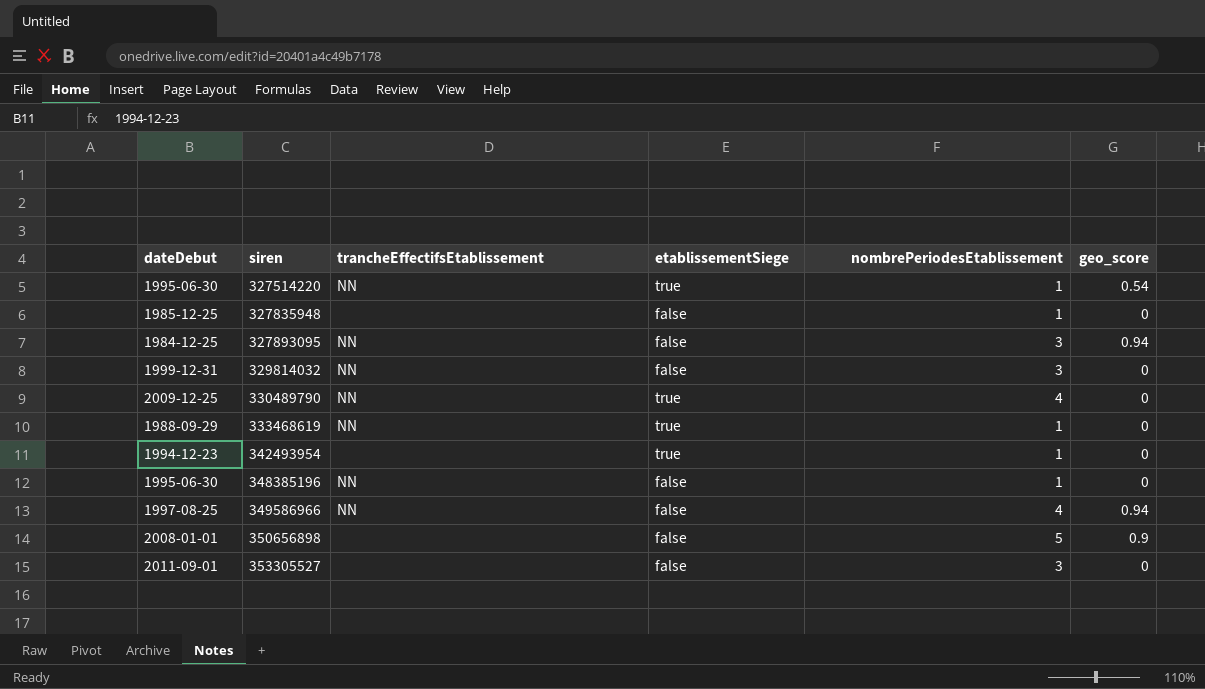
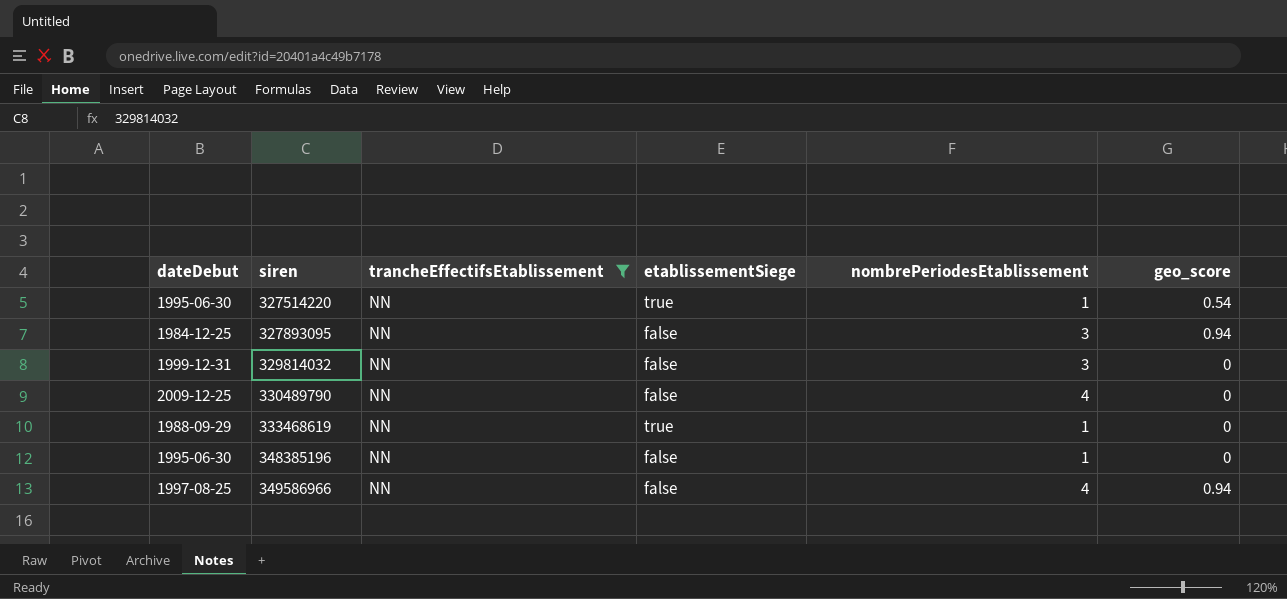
filter: none -> trancheEffectifsEtablissement = NN
330489790 | etablissementSiege: true -> false

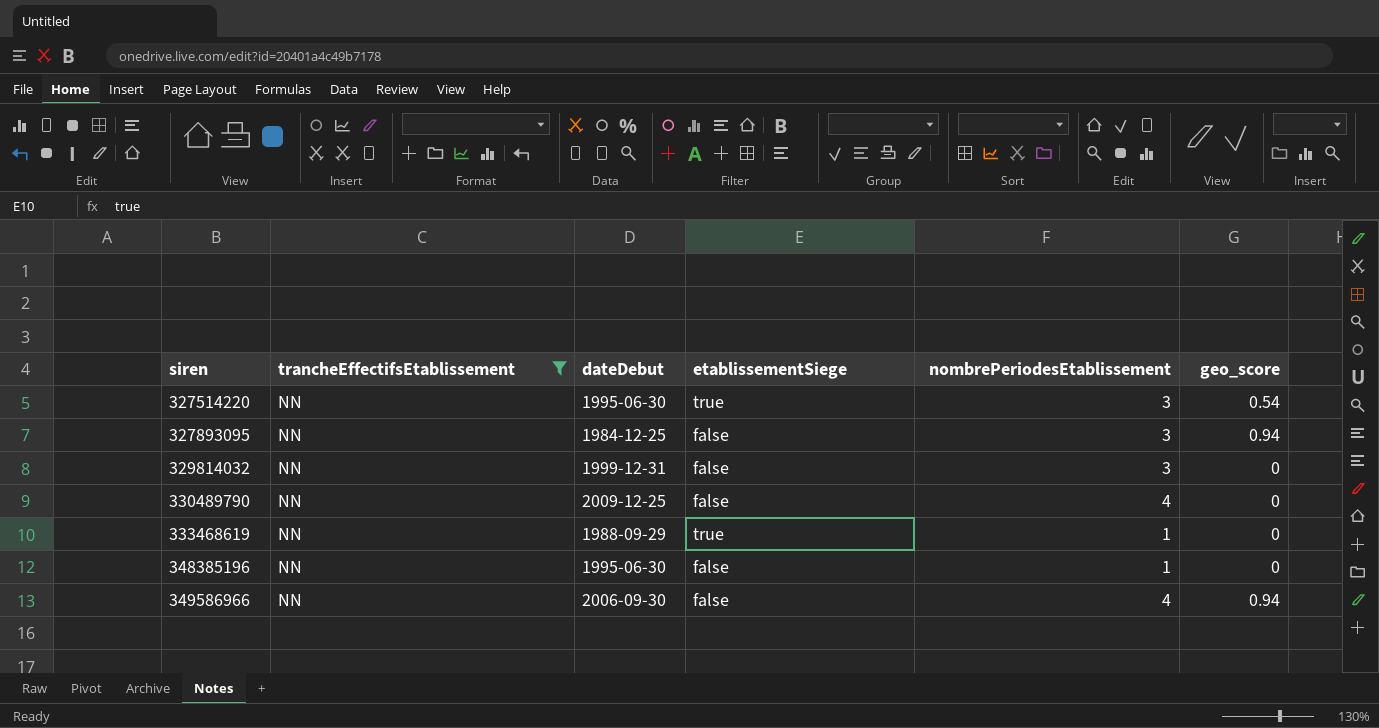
column dateDebut | position: 1 -> 3
327514220 | nombrePeriodesEtablissement: 1 -> 3
349586966 | dateDebut: 1997-08-25 -> 2006-09-30

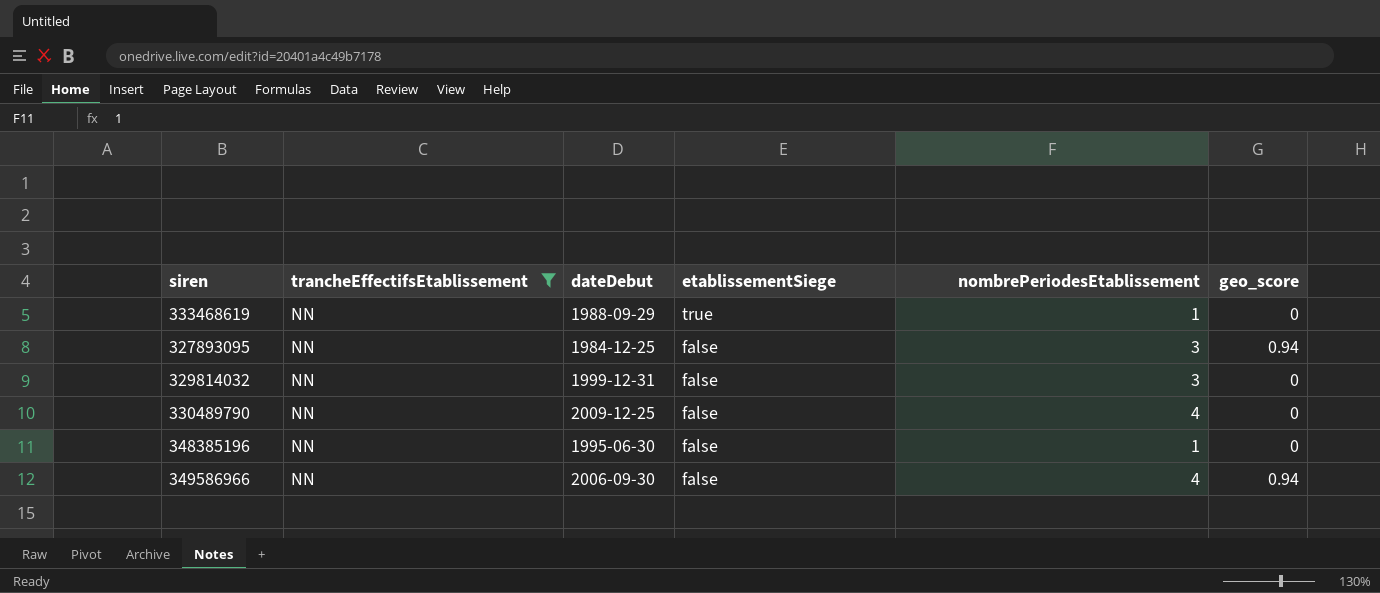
row order: siren ascending -> etablissementSiege descending
row 327514220: NN | 1995-06-30 | true | 3 | 0.54 -> none

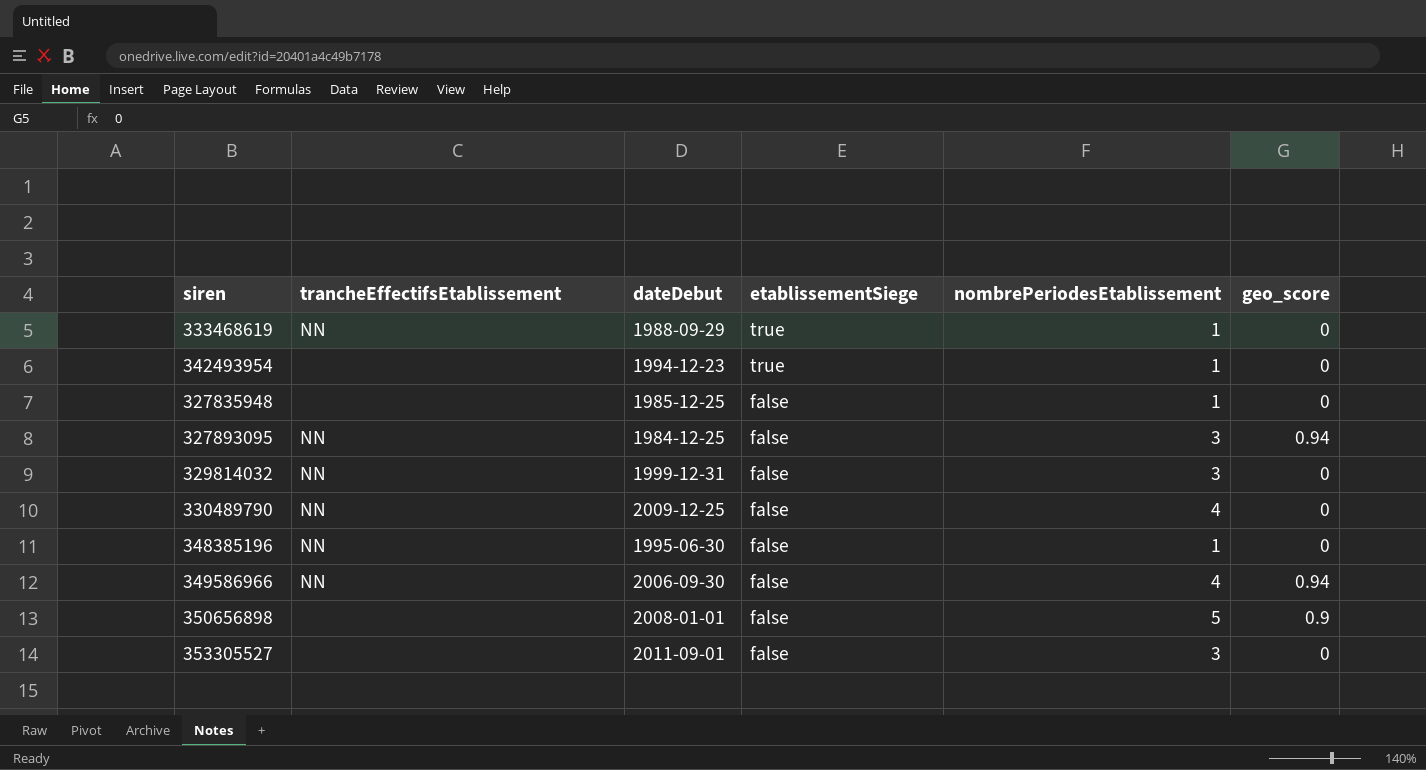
filter: trancheEffectifsEtablissement = NN -> none

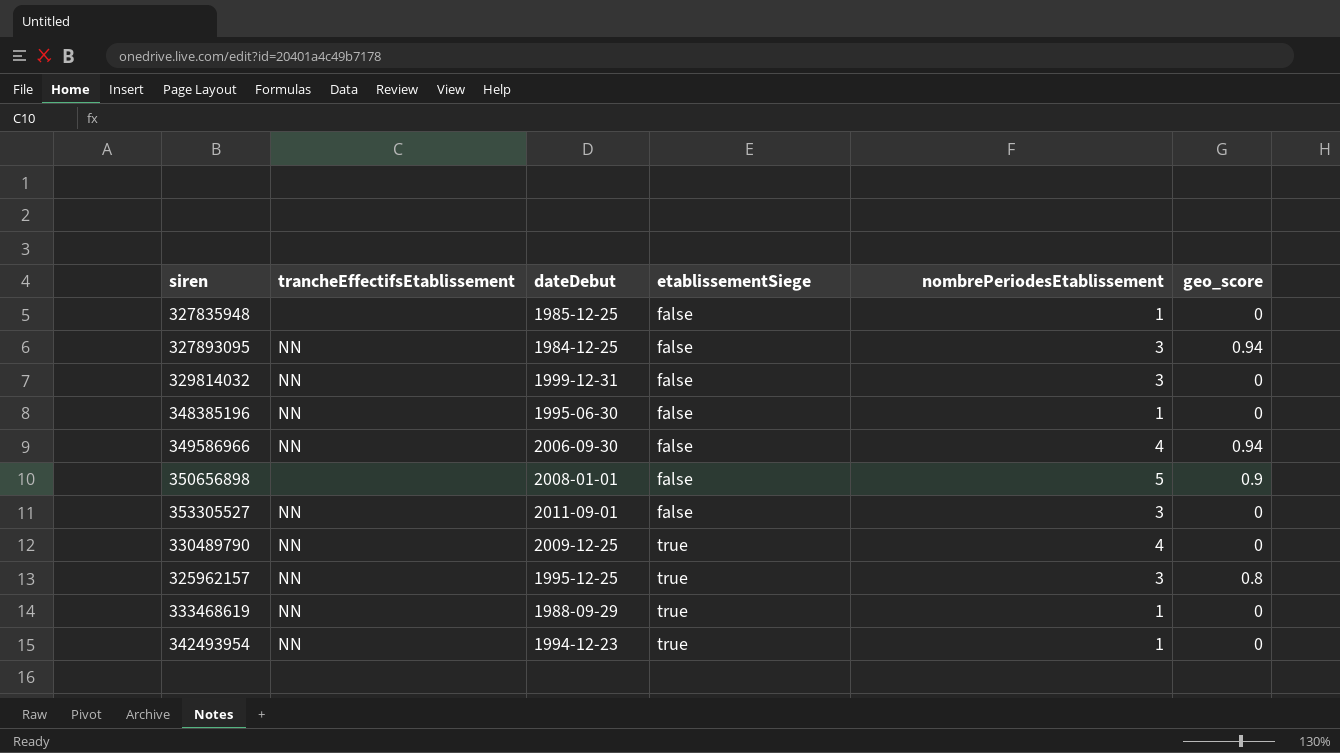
row order: etablissementSiege descending -> etablissementSiege ascending
353305527 | trancheEffectifsEtablissement: none -> NN
330489790 | etablissementSiege: false -> true
row 325962157: none -> NN | 1995-12-25 | true | 3 | 0.8
342493954 | trancheEffectifsEtablissement: none -> NN

